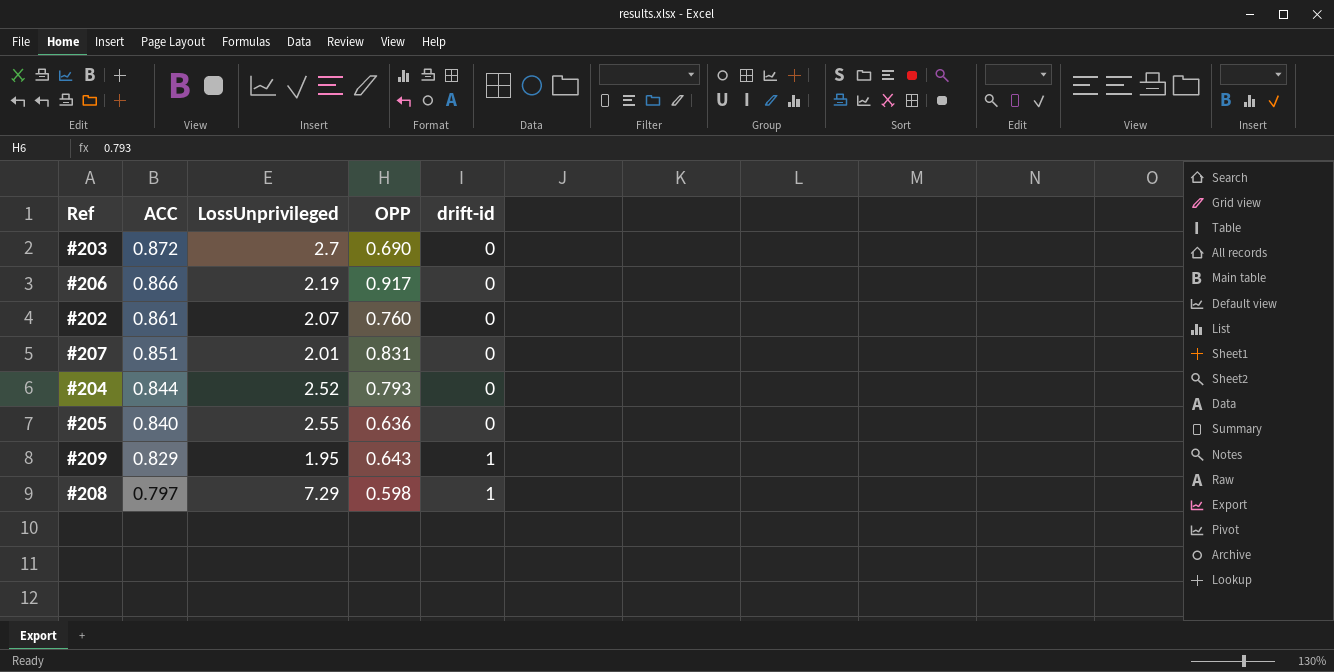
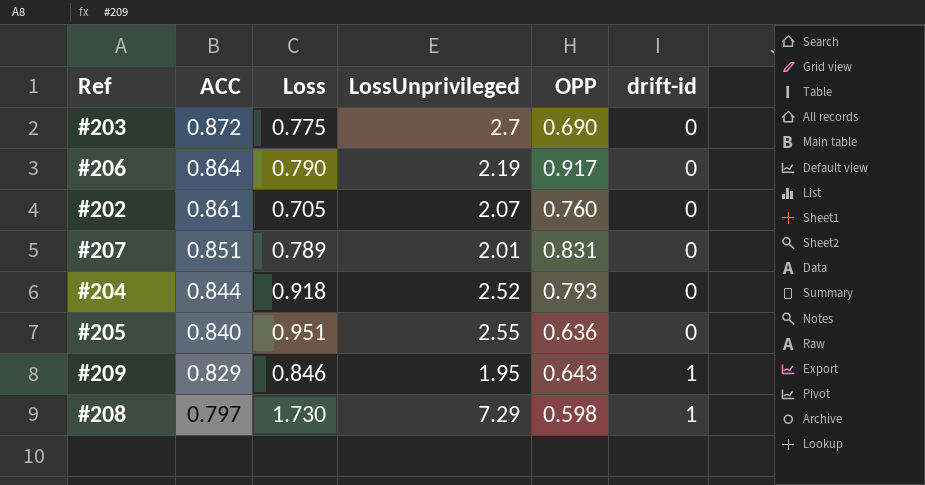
column Loss | position: none -> 3
#206 | ACC: 0.866 -> 0.864

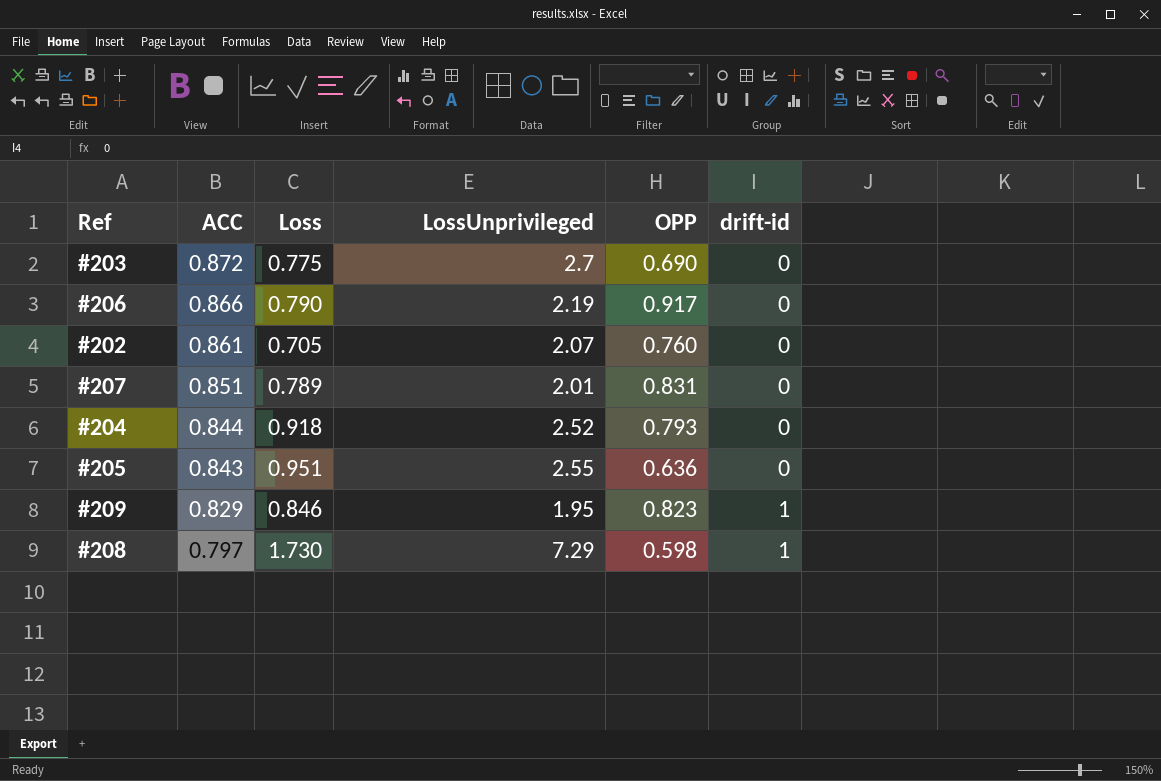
#206 | ACC: 0.864 -> 0.866
#205 | ACC: 0.840 -> 0.843
#209 | OPP: 0.643 -> 0.823

